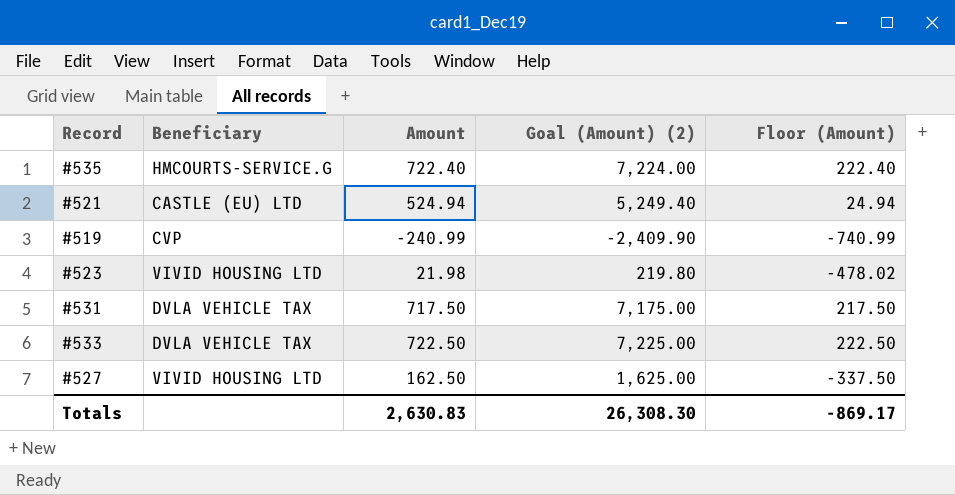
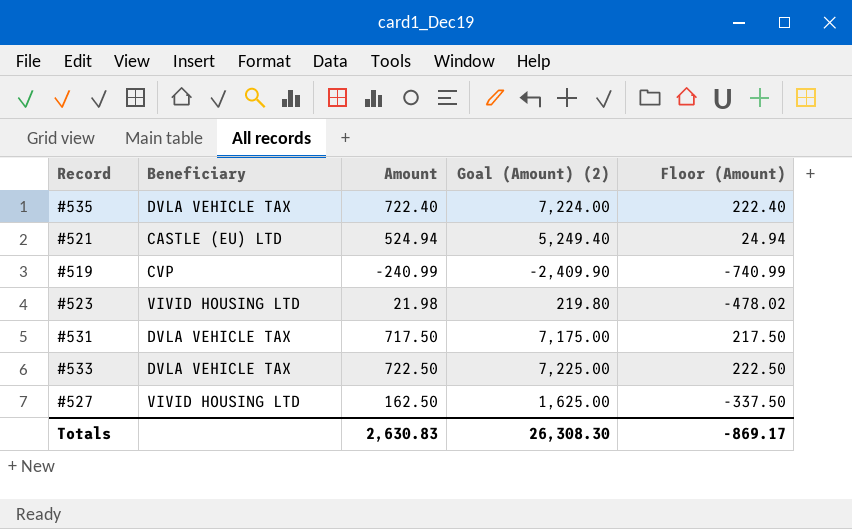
#535 | Beneficiary: HMCOURTS-SERVICE.G -> DVLA VEHICLE TAX

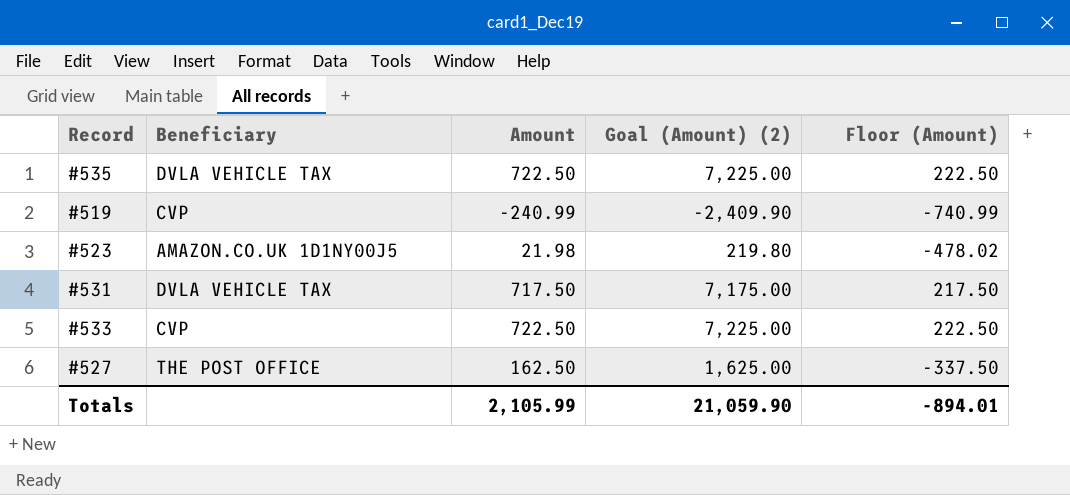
row #521: CASTLE (EU) LTD | 524.94 | 5,249.40 | 24.94 -> none
#535 | Amount: 722.40 -> 722.50
#535 | Goal (Amount) (2): 7,224.00 -> 7,225.00
#535 | Floor (Amount): 222.40 -> 222.50
#523 | Beneficiary: VIVID HOUSING LTD -> AMAZON.CO.UK 1D1NY00J5
#533 | Beneficiary: DVLA VEHICLE TAX -> CVP
#527 | Beneficiary: VIVID HOUSING LTD -> THE POST OFFICE
Totals | Amount: 2,630.83 -> 2,105.99
Totals | Goal (Amount) (2): 26,308.30 -> 21,059.90
Totals | Floor (Amount): -869.17 -> -894.01

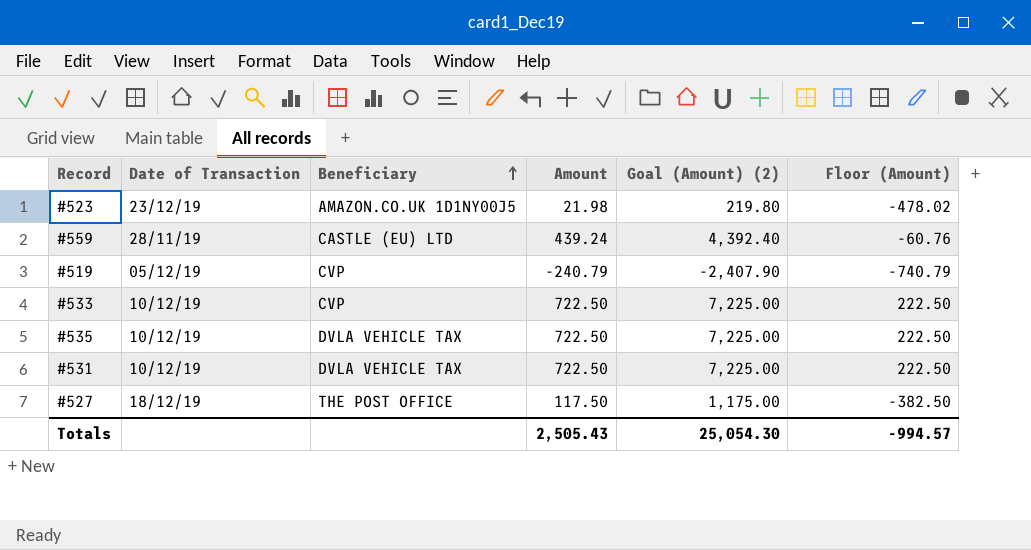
row order: none -> Beneficiary ascending
column Date of Transaction | position: none -> 2
row #559: none -> 28/11/19 | CASTLE (EU) LTD | 439.24 | 4,392.40 | -60.76
#519 | Amount: -240.99 -> -240.79
#519 | Goal (Amount) (2): -2,409.90 -> -2,407.90
#519 | Floor (Amount): -740.99 -> -740.79
#531 | Amount: 717.50 -> 722.50
#531 | Goal (Amount) (2): 7,175.00 -> 7,225.00
#531 | Floor (Amount): 217.50 -> 222.50
#527 | Amount: 162.50 -> 117.50
#527 | Goal (Amount) (2): 1,625.00 -> 1,175.00
#527 | Floor (Amount): -337.50 -> -382.50
Totals | Amount: 2,105.99 -> 2,505.43
Totals | Goal (Amount) (2): 21,059.90 -> 25,054.30
Totals | Floor (Amount): -894.01 -> -994.57

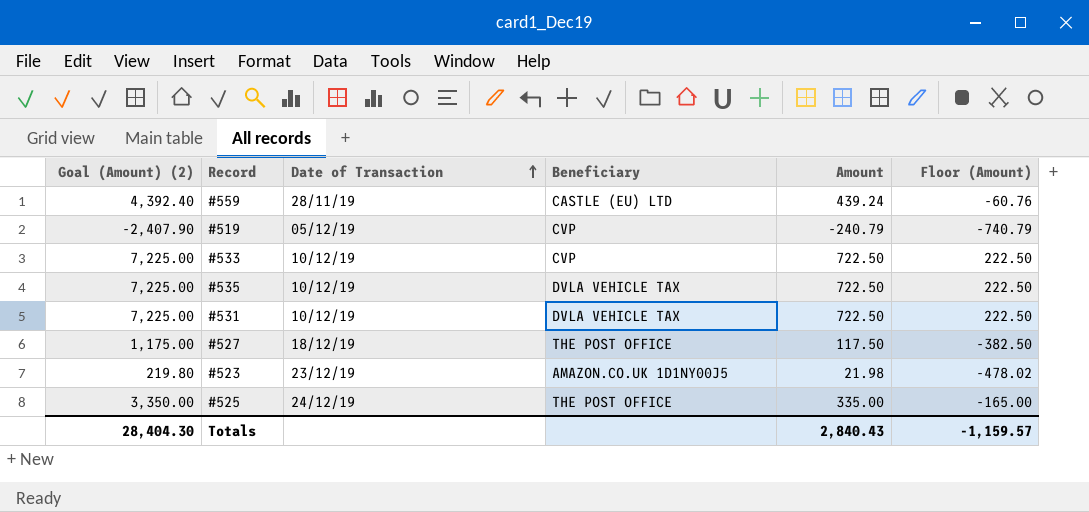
row order: Beneficiary ascending -> Date of Transaction ascending
column Goal (Amount) (2) | position: 5 -> 1
row #525: none -> 3,350.00 | 24/12/19 | THE POST OFFICE | 335.00 | -165.00
Totals | Goal (Amount) (2): 25,054.30 -> 28,404.30
Totals | Amount: 2,505.43 -> 2,840.43
Totals | Floor (Amount): -994.57 -> -1,159.57

